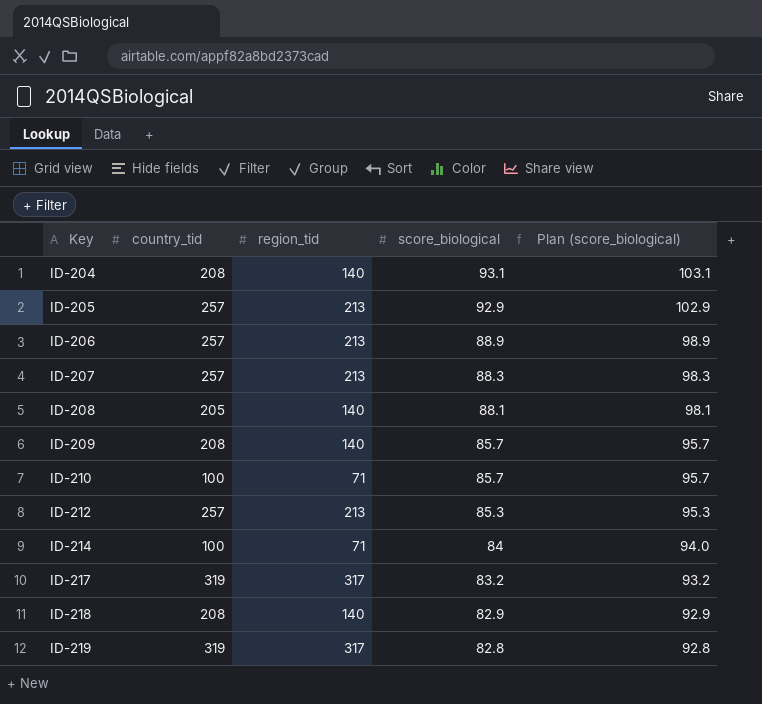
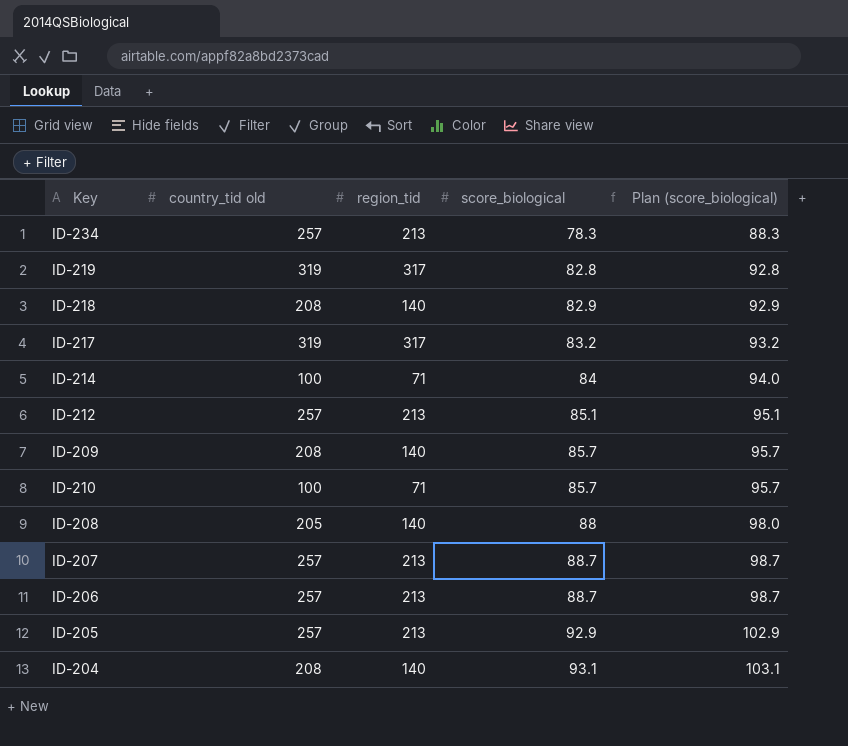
row order: Key ascending -> score_biological ascending
column name: country_tid -> country_tid old
row ID-234: none -> 257 | 213 | 78.3 | 88.3
ID-212 | score_biological: 85.3 -> 85.1
ID-212 | Plan (score_biological): 95.3 -> 95.1
ID-208 | score_biological: 88.1 -> 88
ID-208 | Plan (score_biological): 98.1 -> 98.0
ID-207 | score_biological: 88.3 -> 88.7
ID-207 | Plan (score_biological): 98.3 -> 98.7
ID-206 | score_biological: 88.9 -> 88.7
ID-206 | Plan (score_biological): 98.9 -> 98.7

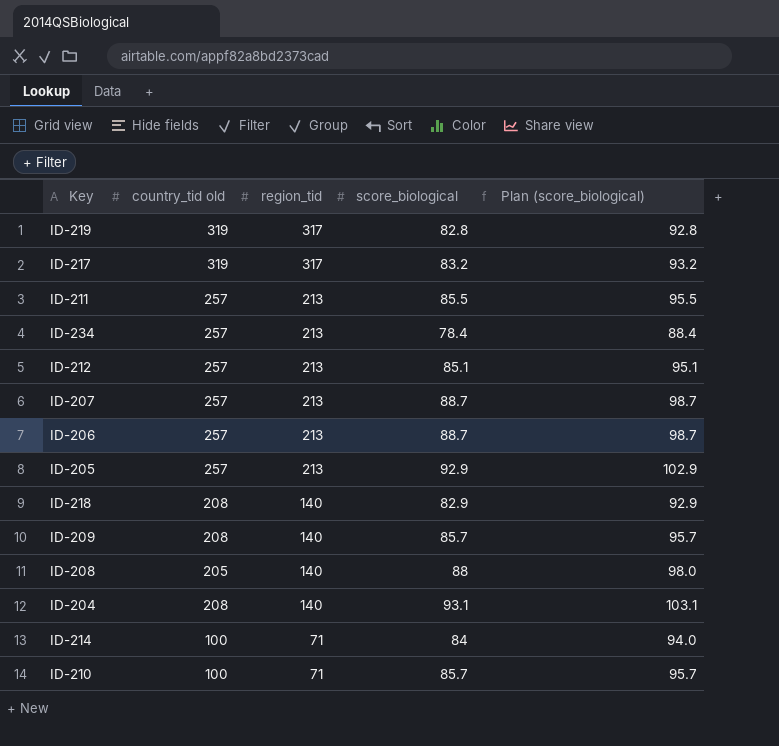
row order: score_biological ascending -> region_tid descending
row ID-211: none -> 257 | 213 | 85.5 | 95.5
ID-234 | score_biological: 78.3 -> 78.4
ID-234 | Plan (score_biological): 88.3 -> 88.4

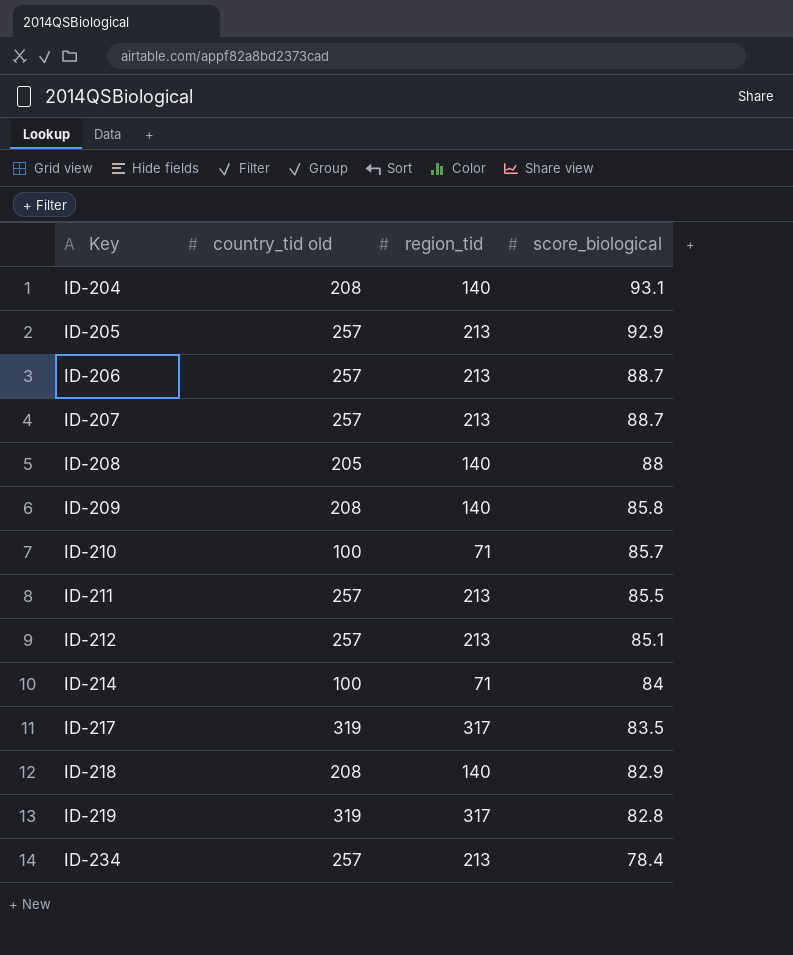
row order: region_tid descending -> Key ascending
column Plan (score_biological) | formula: [score_biological] + 10 -> none
ID-209 | score_biological: 85.7 -> 85.8
ID-217 | score_biological: 83.2 -> 83.5

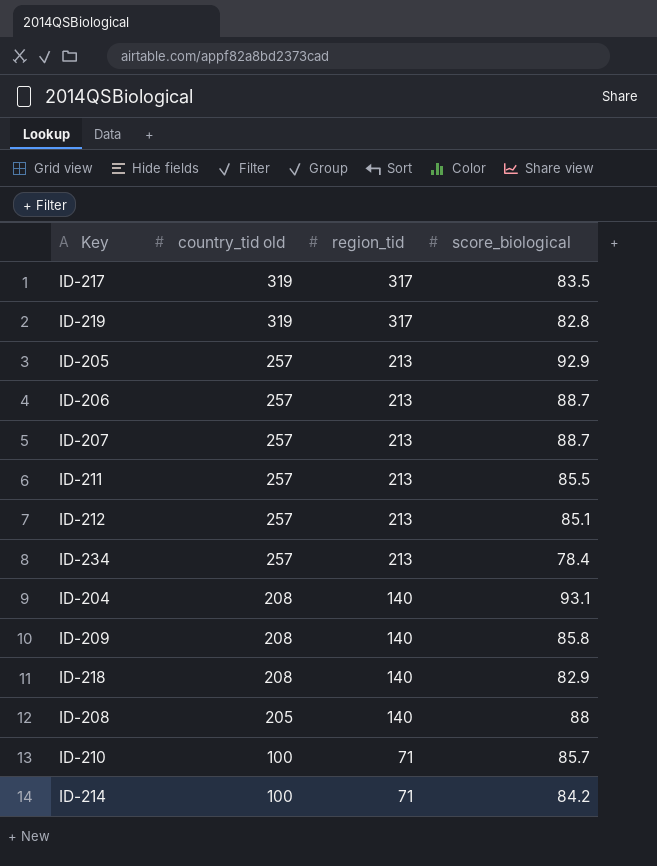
row order: Key ascending -> country_tid old descending
ID-214 | score_biological: 84 -> 84.2

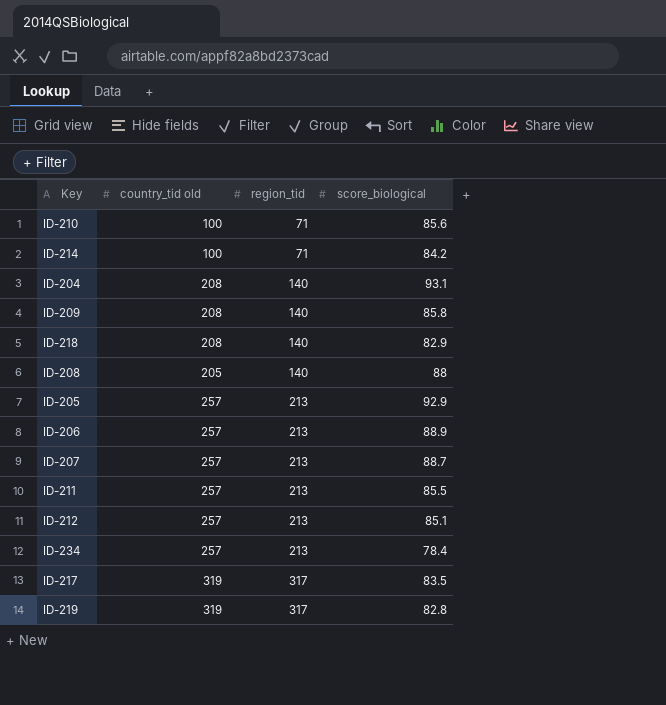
row order: country_tid old descending -> region_tid ascending
ID-210 | score_biological: 85.7 -> 85.6
ID-206 | score_biological: 88.7 -> 88.9

